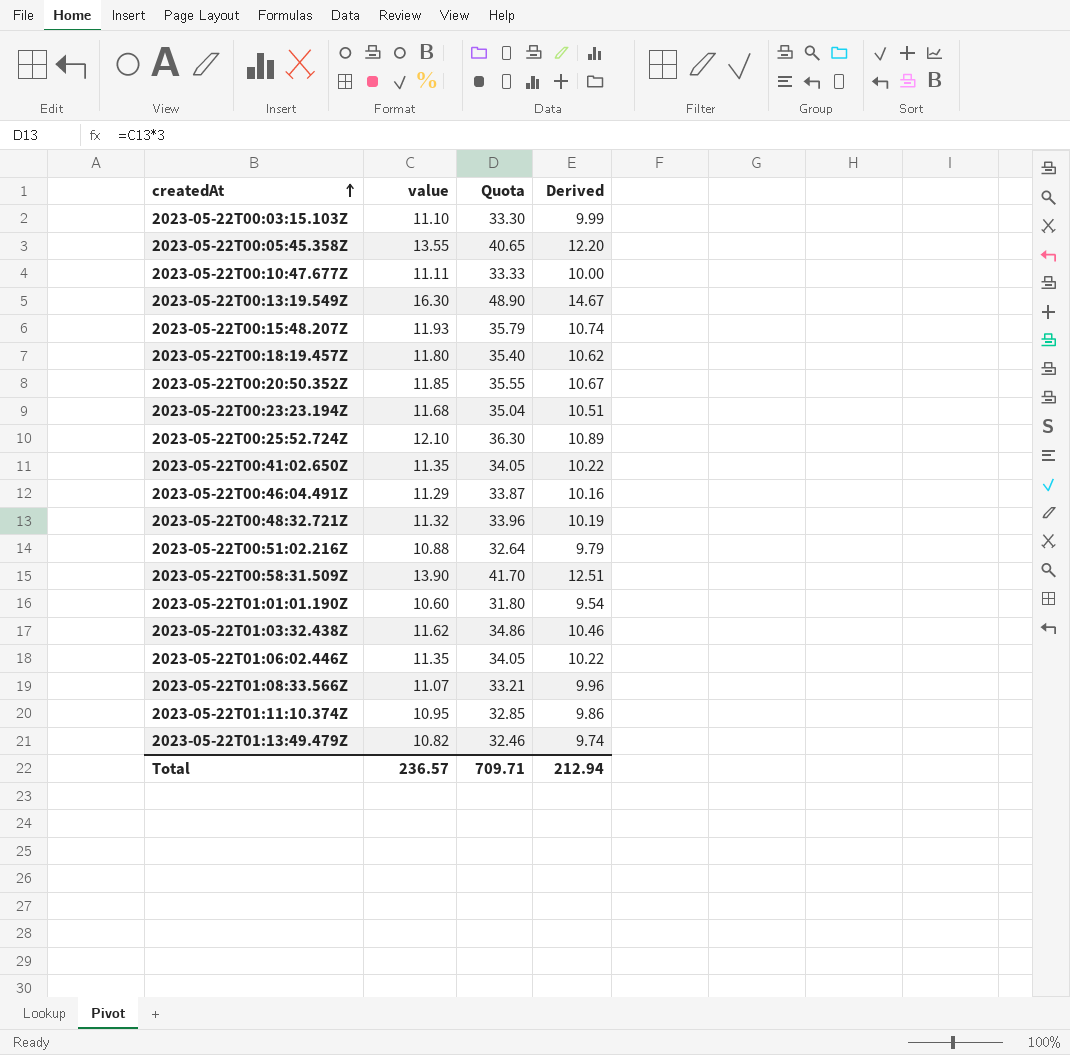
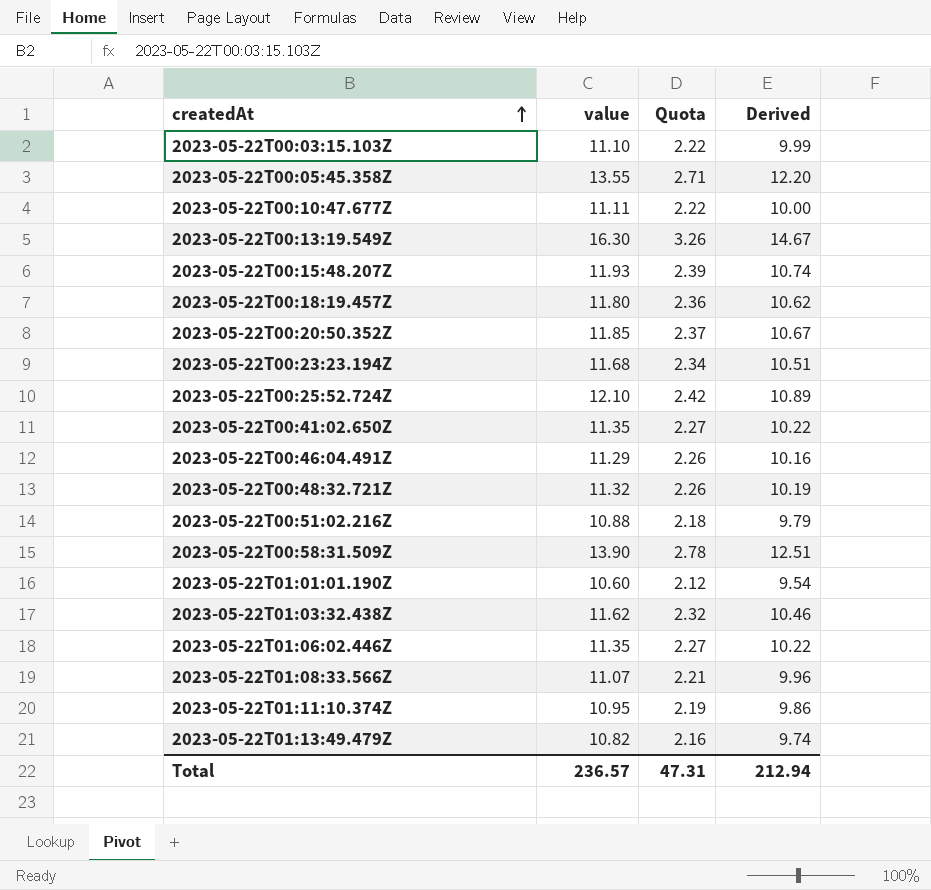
column Quota | formula: [value] * 3 -> [value] * 0.2
Total | Quota: 709.71 -> 47.31

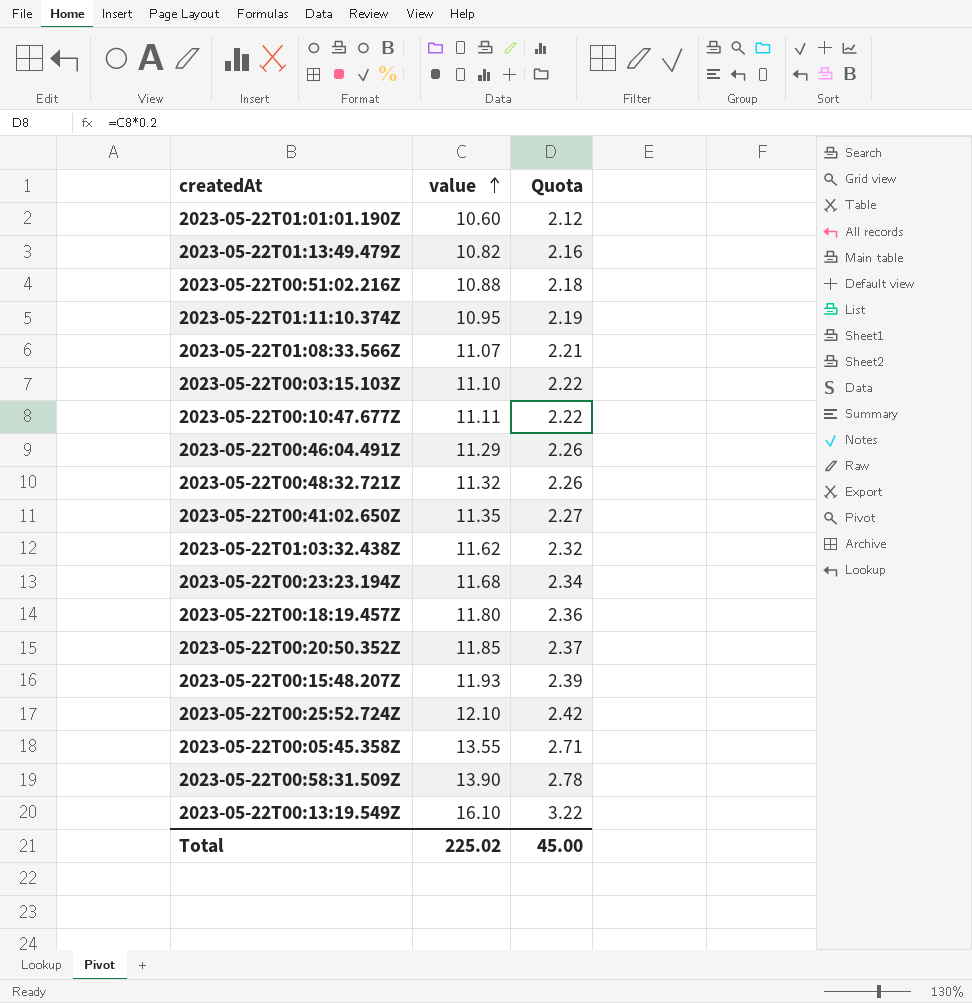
row order: createdAt ascending -> value ascending
column Derived | formula: [value] * 0.9 -> none
row 2023-05-22T01:06:02.446Z: 11.35 | 2.27 | 10.22 -> none
2023-05-22T00:13:19.549Z | value: 16.30 -> 16.10
2023-05-22T00:13:19.549Z | Quota: 3.26 -> 3.22
Total | value: 236.57 -> 225.02
Total | Quota: 47.31 -> 45.00

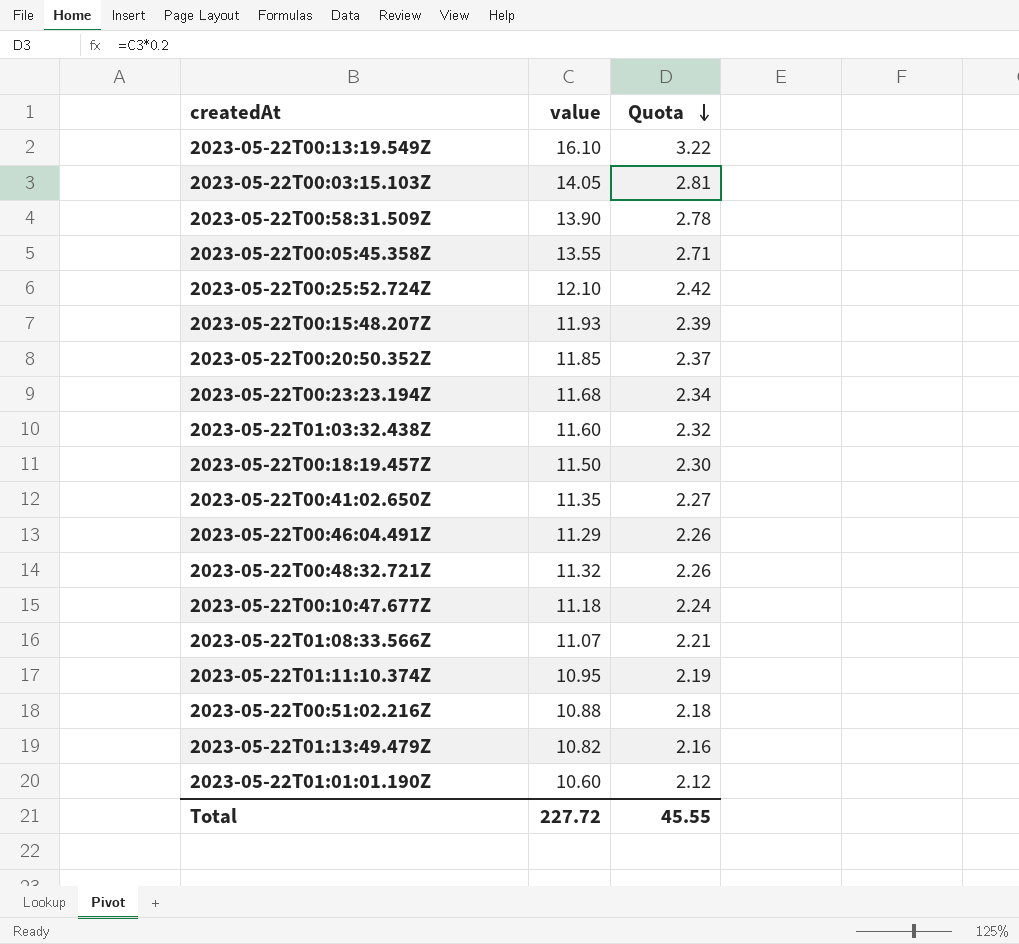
row order: value ascending -> Quota descending
2023-05-22T00:03:15.103Z | value: 11.10 -> 14.05
2023-05-22T00:03:15.103Z | Quota: 2.22 -> 2.81
2023-05-22T01:03:32.438Z | value: 11.62 -> 11.60
2023-05-22T00:18:19.457Z | value: 11.80 -> 11.50
2023-05-22T00:18:19.457Z | Quota: 2.36 -> 2.30
2023-05-22T00:10:47.677Z | value: 11.11 -> 11.18
2023-05-22T00:10:47.677Z | Quota: 2.22 -> 2.24
Total | value: 225.02 -> 227.72
Total | Quota: 45.00 -> 45.55

